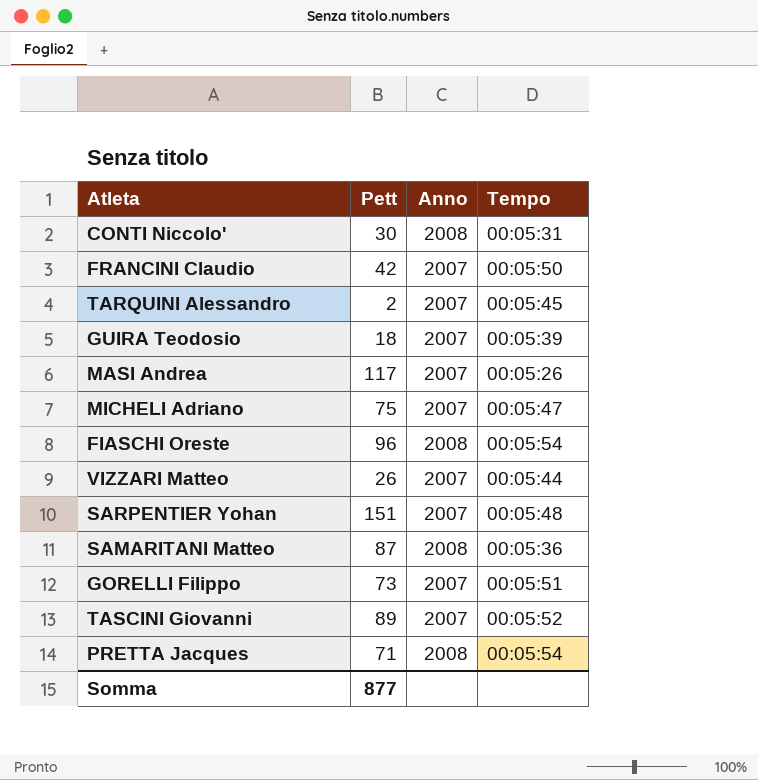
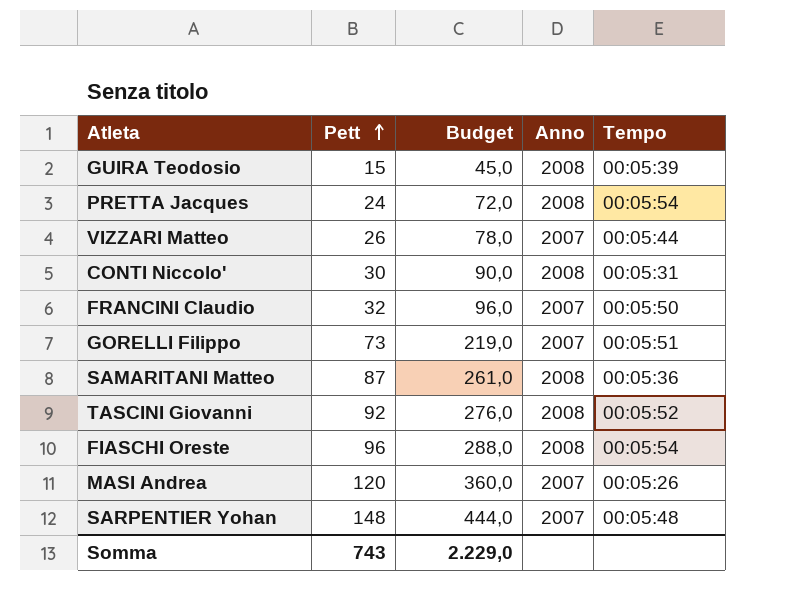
row order: none -> Pett ascending
column Budget | formula: none -> [Pett] * 3
row TARQUINI Alessandro: 2 | 2007 | 00:05:45 -> none
row MICHELI Adriano: 75 | 2007 | 00:05:47 -> none
GUIRA Teodosio | Pett: 18 -> 15
GUIRA Teodosio | Anno: 2007 -> 2008
PRETTA Jacques | Pett: 71 -> 24
FRANCINI Claudio | Pett: 42 -> 32
TASCINI Giovanni | Pett: 89 -> 92
TASCINI Giovanni | Anno: 2007 -> 2008
MASI Andrea | Pett: 117 -> 120
SARPENTIER Yohan | Pett: 151 -> 148
Somma | Pett: 877 -> 743

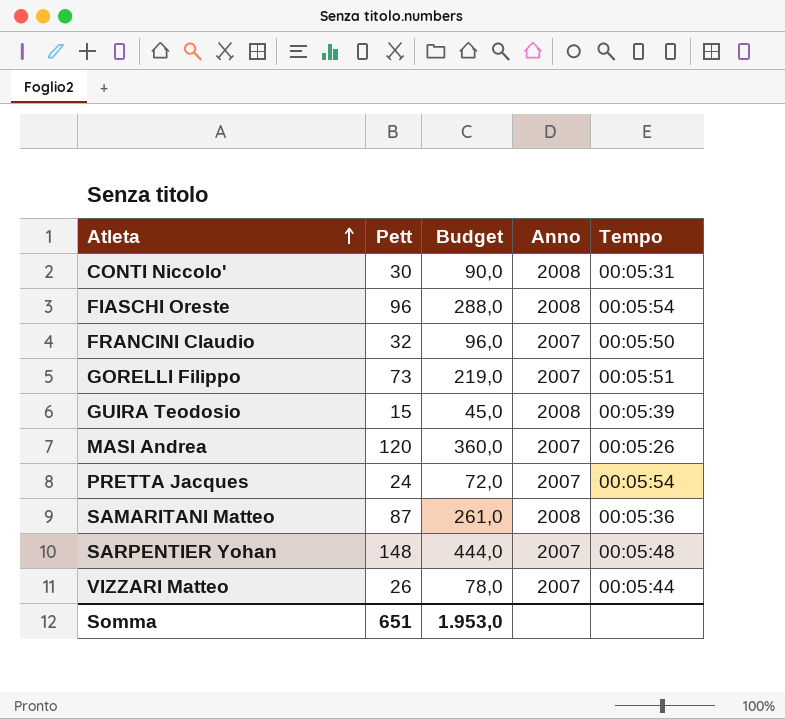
row order: Pett ascending -> Atleta ascending
row TASCINI Giovanni: 92 | 276,0 | 2008 | 00:05:52 -> none
PRETTA Jacques | Anno: 2008 -> 2007
Somma | Pett: 743 -> 651
Somma | Budget: 2.229,0 -> 1.953,0

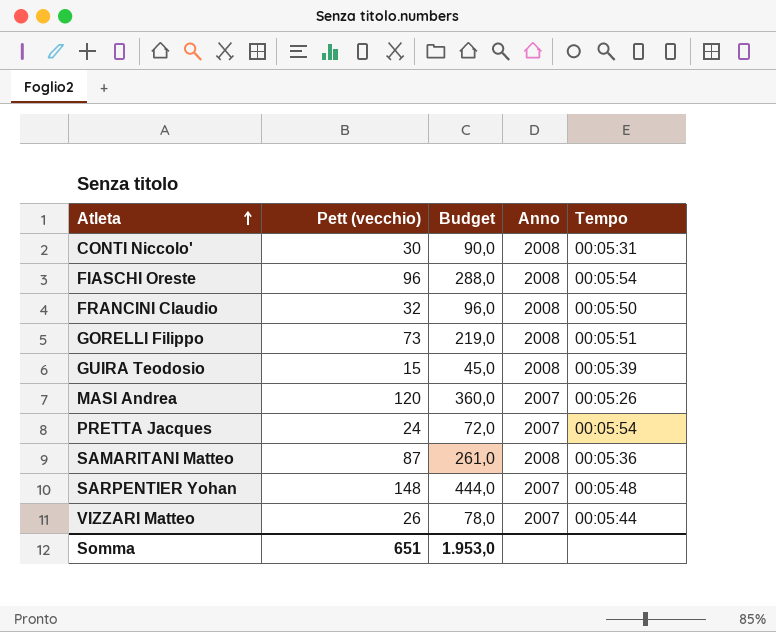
column name: Pett -> Pett (vecchio)
FRANCINI Claudio | Anno: 2007 -> 2008
GORELLI Filippo | Anno: 2007 -> 2008

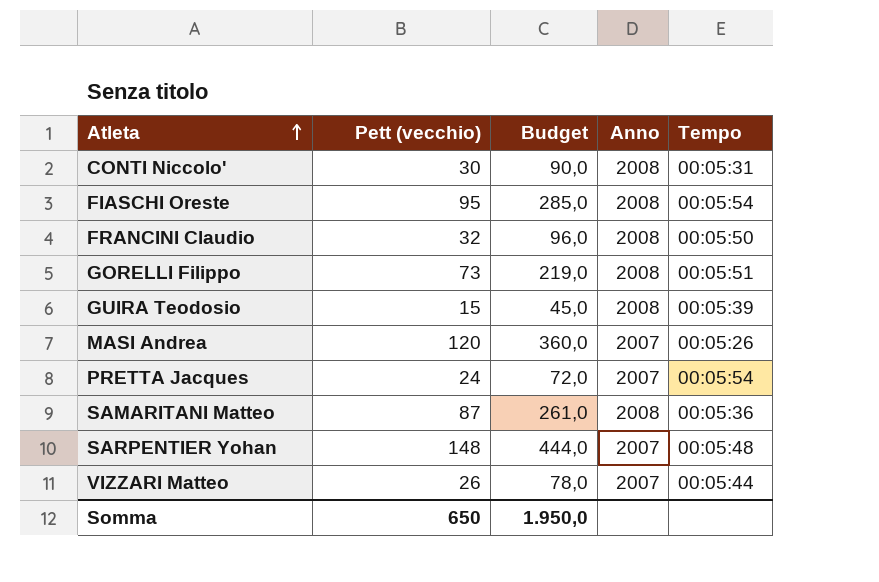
FIASCHI Oreste | Pett (vecchio): 96 -> 95
FIASCHI Oreste | Budget: 288,0 -> 285,0
Somma | Pett (vecchio): 651 -> 650
Somma | Budget: 1.953,0 -> 1.950,0

